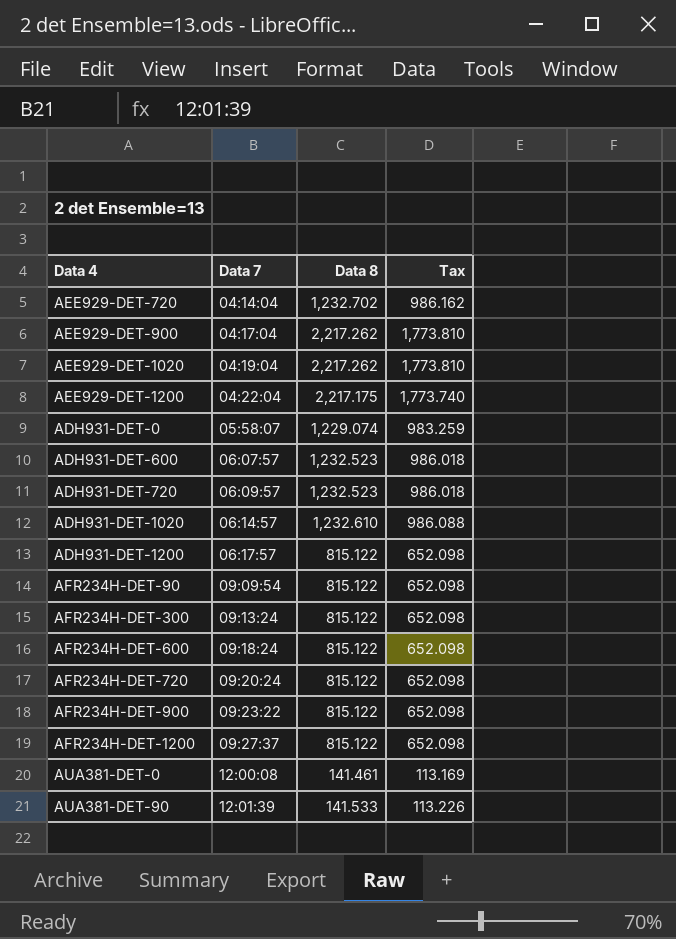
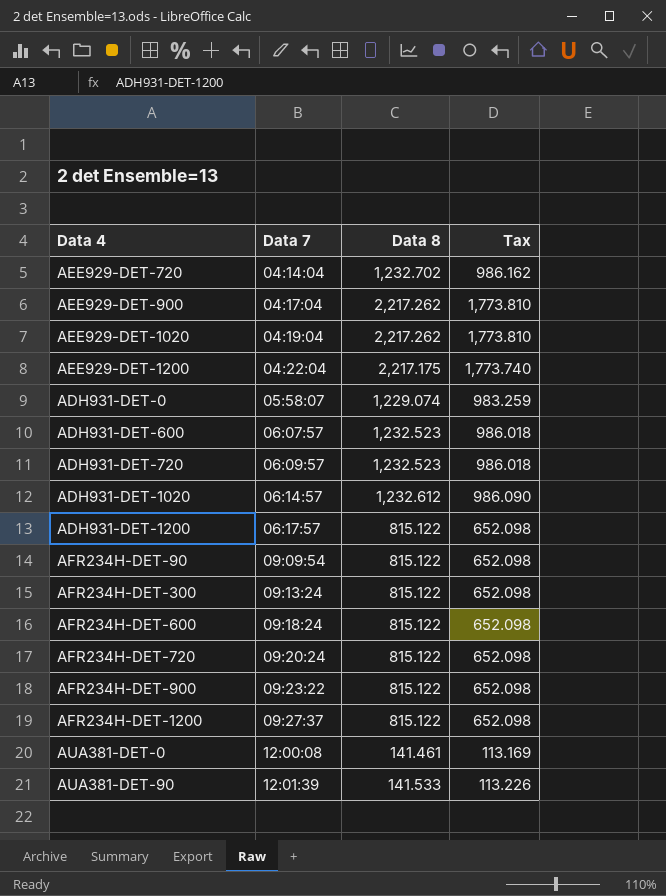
ADH931-DET-1020 | Data 8: 1,232.610 -> 1,232.612
ADH931-DET-1020 | Tax: 986.088 -> 986.090

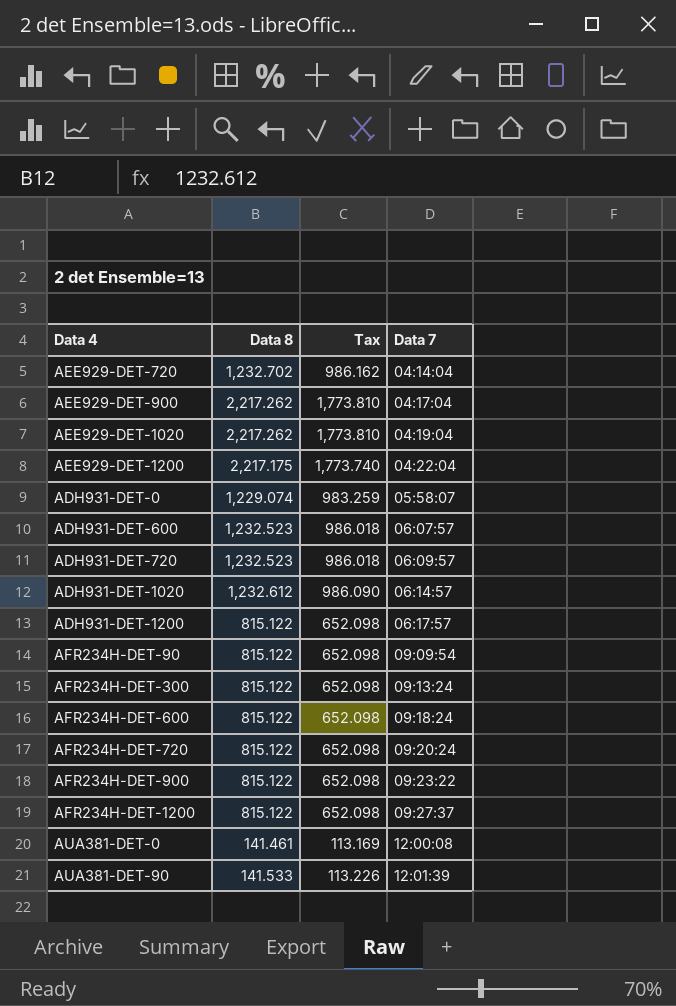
column Data 7 | position: 2 -> 4

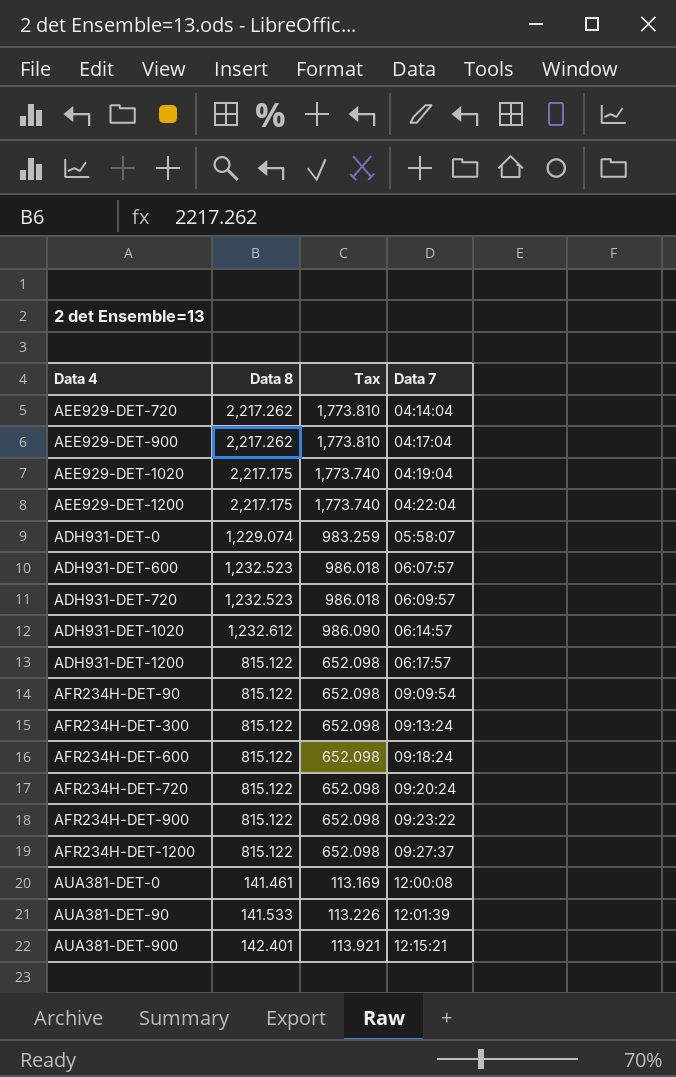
AEE929-DET-720 | Data 8: 1,232.702 -> 2,217.262
AEE929-DET-720 | Tax: 986.162 -> 1,773.810
AEE929-DET-1020 | Data 8: 2,217.262 -> 2,217.175
AEE929-DET-1020 | Tax: 1,773.810 -> 1,773.740
row AUA381-DET-900: none -> 142.401 | 113.921 | 12:15:21

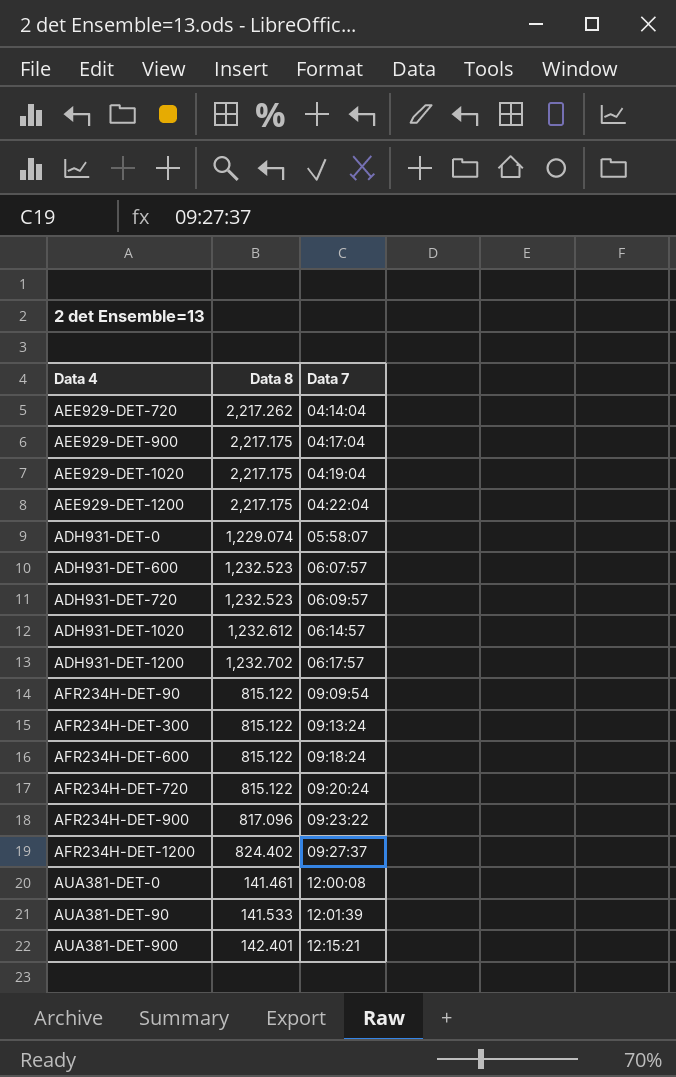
column Tax | formula: [Data 8] * 0.8 -> none
AEE929-DET-900 | Data 8: 2,217.262 -> 2,217.175
ADH931-DET-1200 | Data 8: 815.122 -> 1,232.702
AFR234H-DET-900 | Data 8: 815.122 -> 817.096
AFR234H-DET-1200 | Data 8: 815.122 -> 824.402

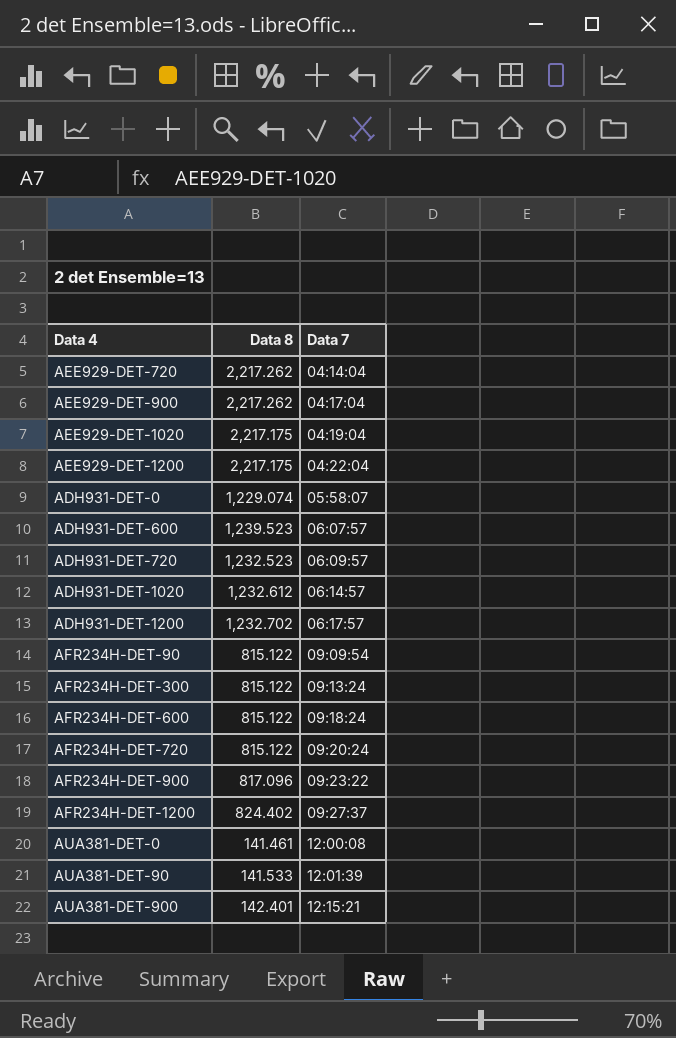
AEE929-DET-900 | Data 8: 2,217.175 -> 2,217.262
ADH931-DET-600 | Data 8: 1,232.523 -> 1,239.523

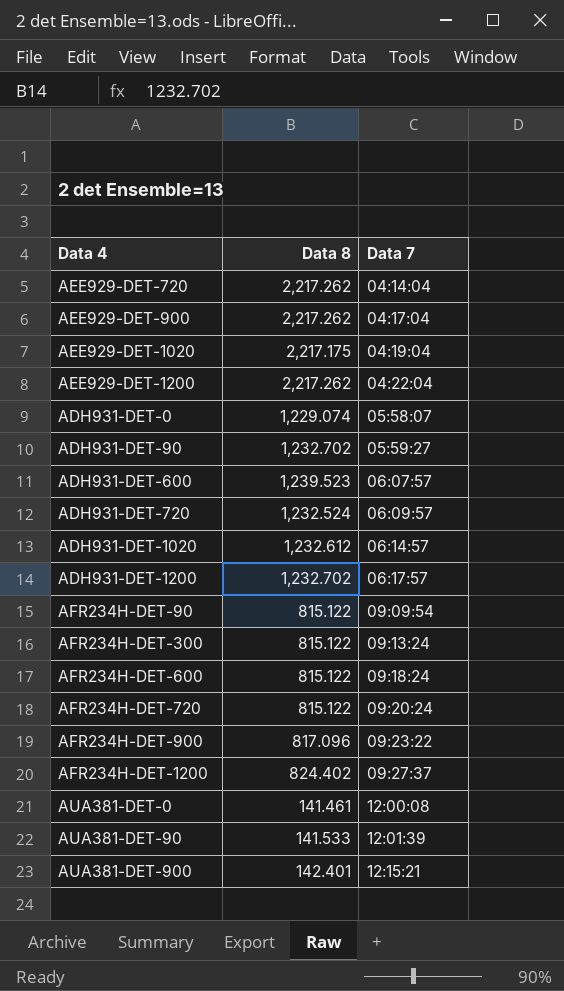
AEE929-DET-1200 | Data 8: 2,217.175 -> 2,217.262
row ADH931-DET-90: none -> 1,232.702 | 05:59:27
ADH931-DET-720 | Data 8: 1,232.523 -> 1,232.524

